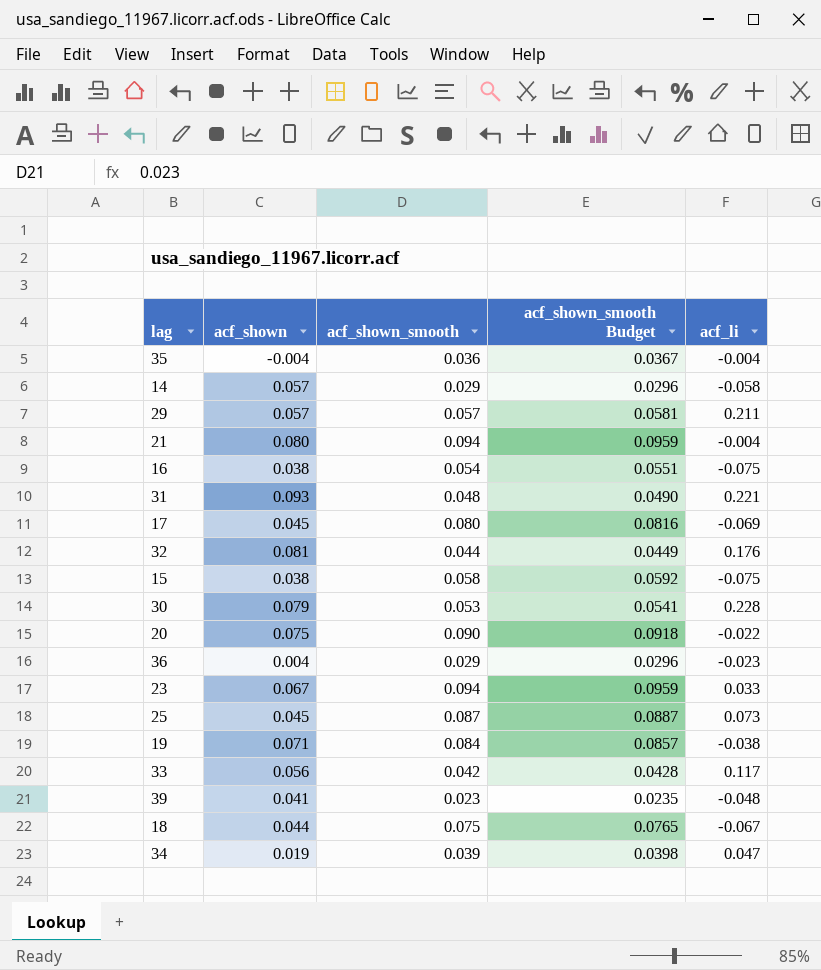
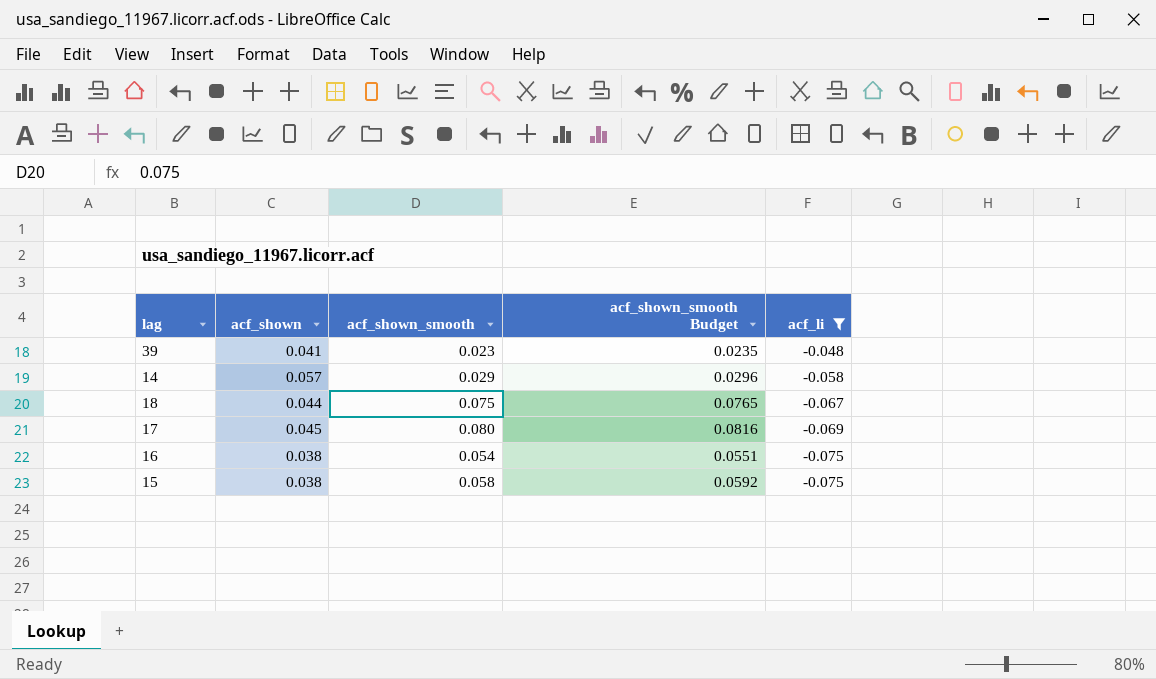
filter: none -> acf_li <= -0.048
row order: none -> acf_li descending

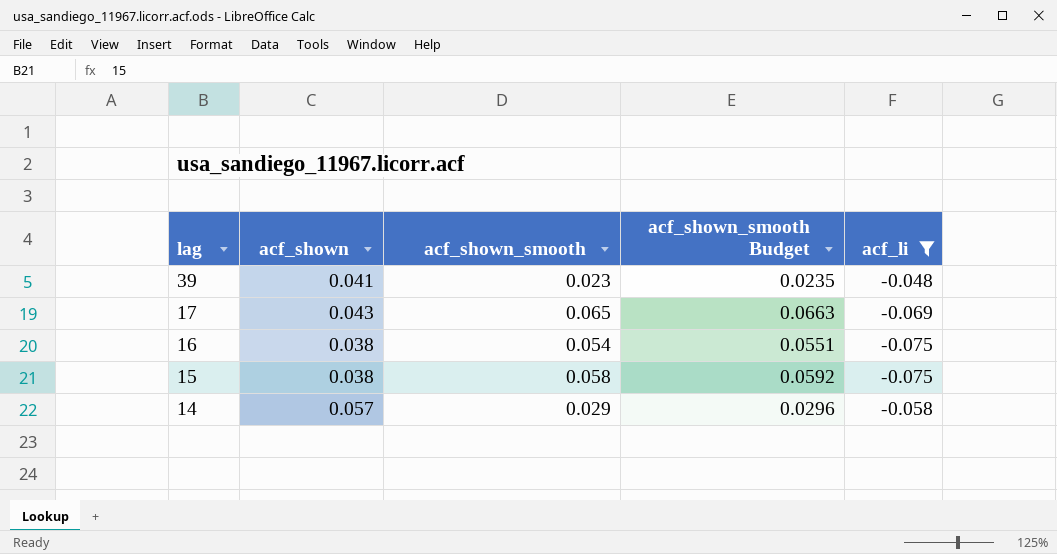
row order: acf_li descending -> lag descending
row 18: 0.044 | 0.075 | 0.0765 | -0.067 -> none
17 | acf_shown: 0.045 -> 0.043
17 | acf_shown_smooth: 0.080 -> 0.065
17 | acf_shown_smooth Budget: 0.0816 -> 0.0663

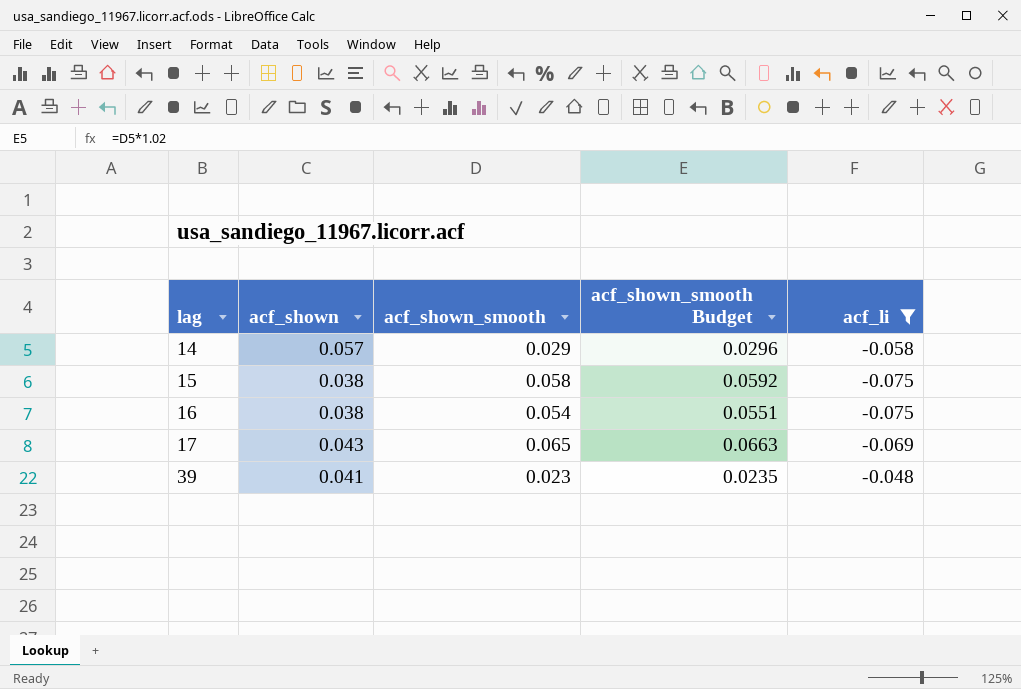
row order: lag descending -> lag ascending

